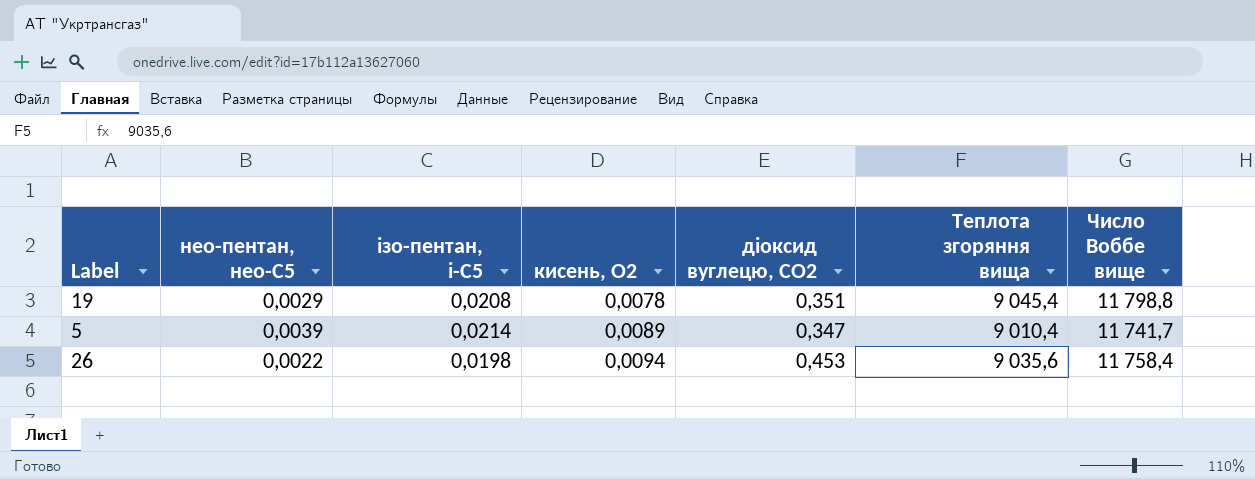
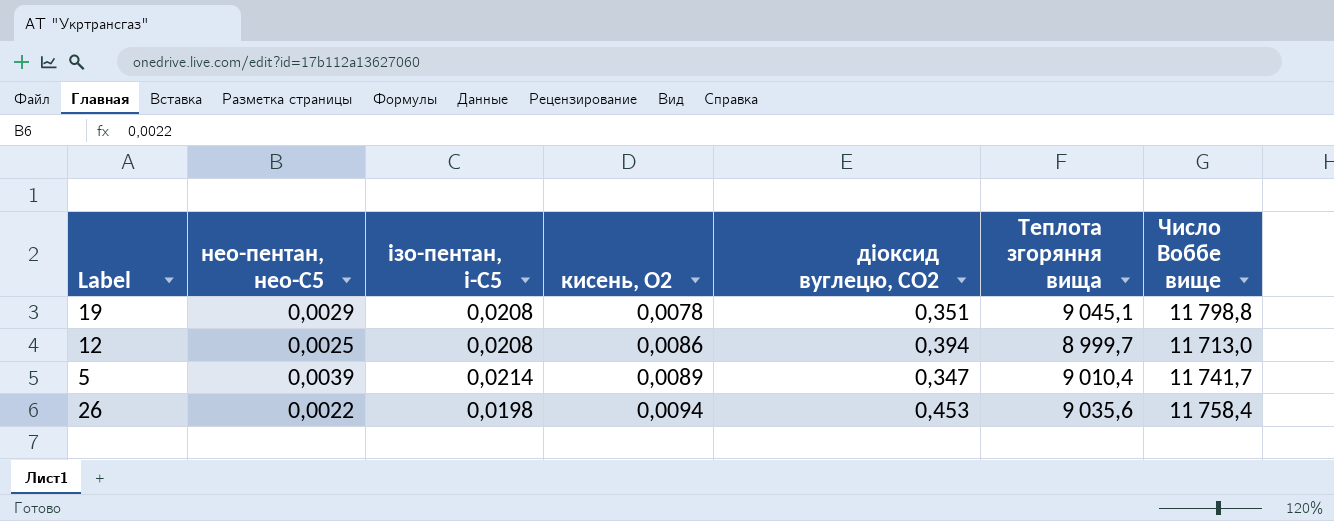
19 | Теплота згоряння вища: 9 045,4 -> 9 045,1
row 12: none -> 0,0025 | 0,0208 | 0,0086 | 0,394 | 8 999,7 | 11 713,0

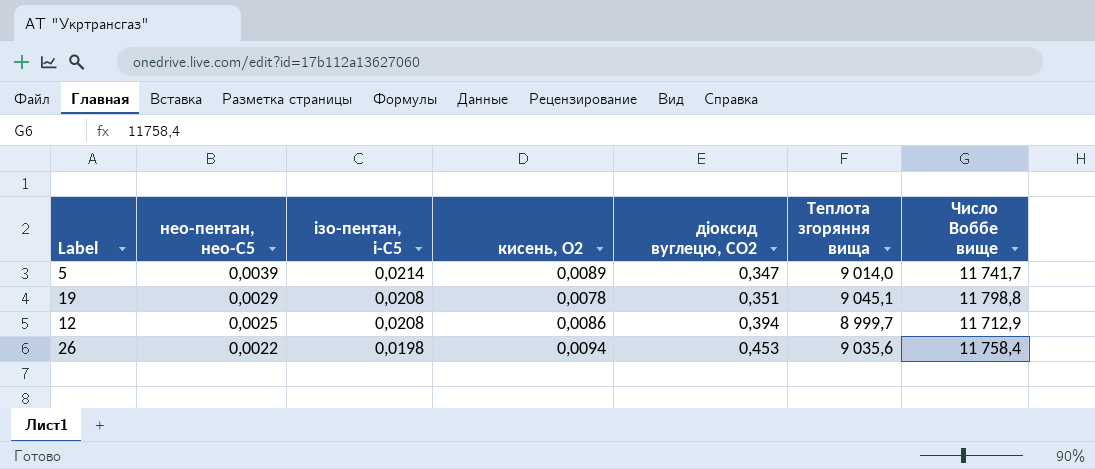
row order: кисень, О2 ascending -> нео-пентан, нео-С5 descending
5 | Теплота згоряння вища: 9 010,4 -> 9 014,0
12 | Число Воббе вище: 11 713,0 -> 11 712,9

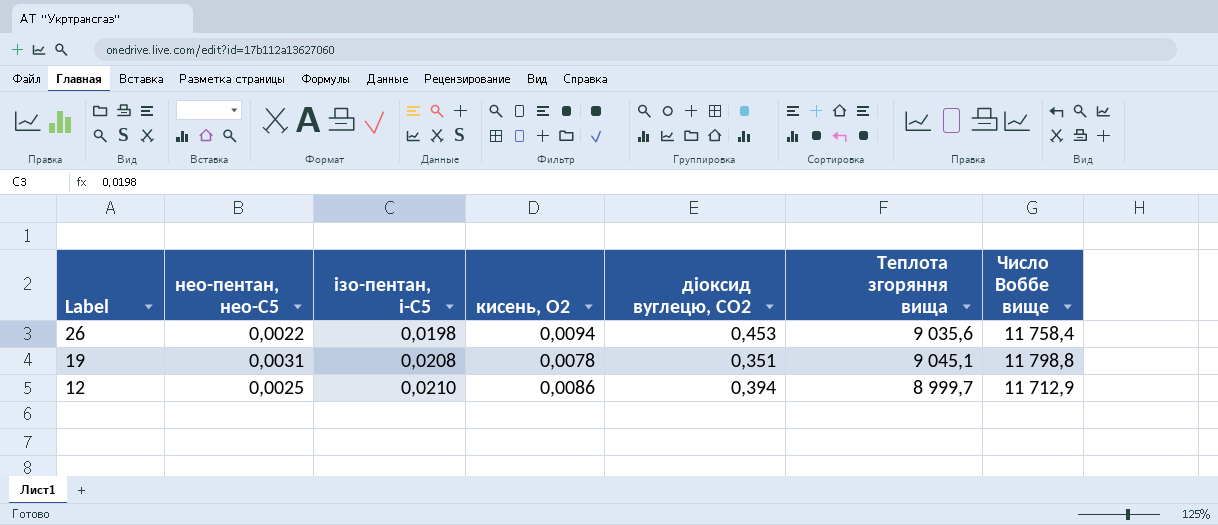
row order: нео-пентан, нео-С5 descending -> Label descending
row 5: 0,0039 | 0,0214 | 0,0089 | 0,347 | 9 014,0 | 11 741,7 -> none
19 | нео-пентан, нео-С5: 0,0029 -> 0,0031
12 | ізо-пентан, і-С5: 0,0208 -> 0,0210

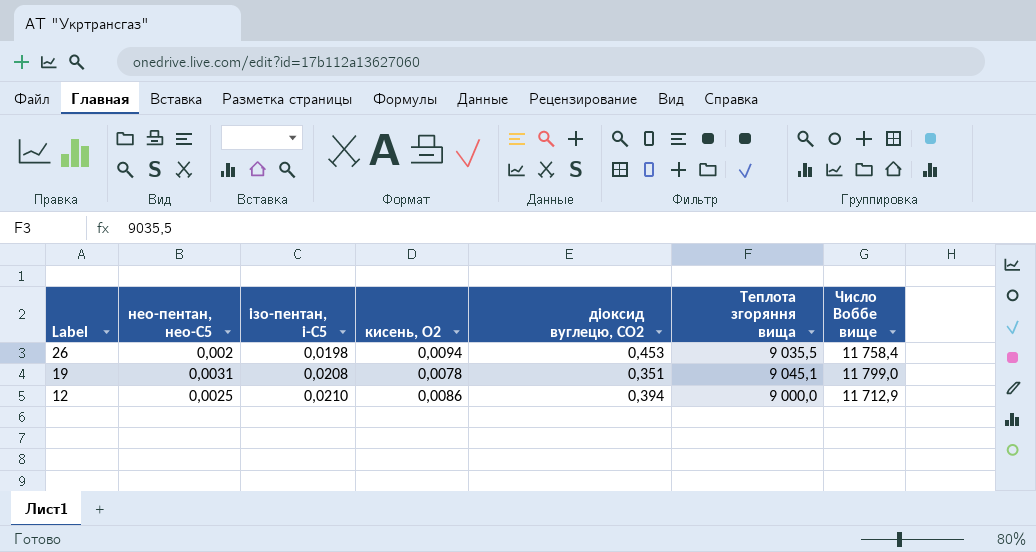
26 | нео-пентан, нео-С5: 0,0022 -> 0,002
26 | Теплота згоряння вища: 9 035,6 -> 9 035,5
19 | Число Воббе вище: 11 798,8 -> 11 799,0
12 | Теплота згоряння вища: 8 999,7 -> 9 000,0

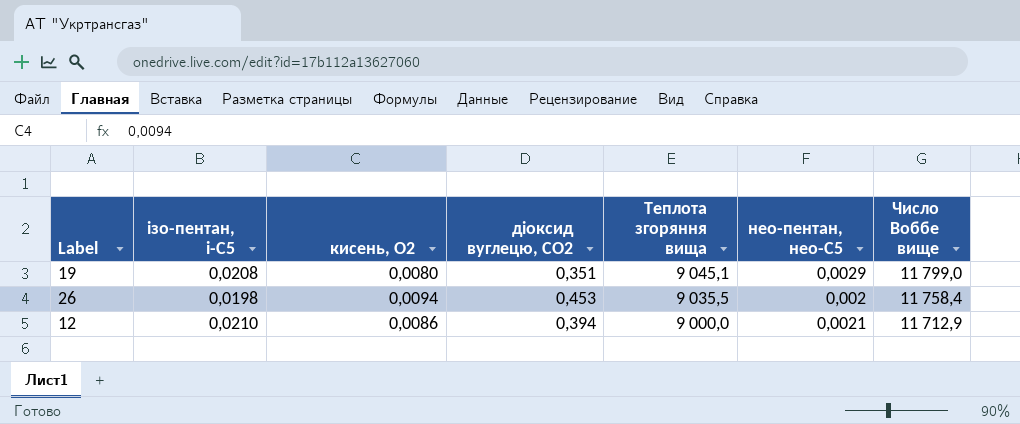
row order: Label descending -> Теплота згоряння вища descending
column нео-пентан, нео-С5 | position: 2 -> 6
19 | кисень, О2: 0,0078 -> 0,0080
19 | нео-пентан, нео-С5: 0,0031 -> 0,0029
12 | нео-пентан, нео-С5: 0,0025 -> 0,0021

